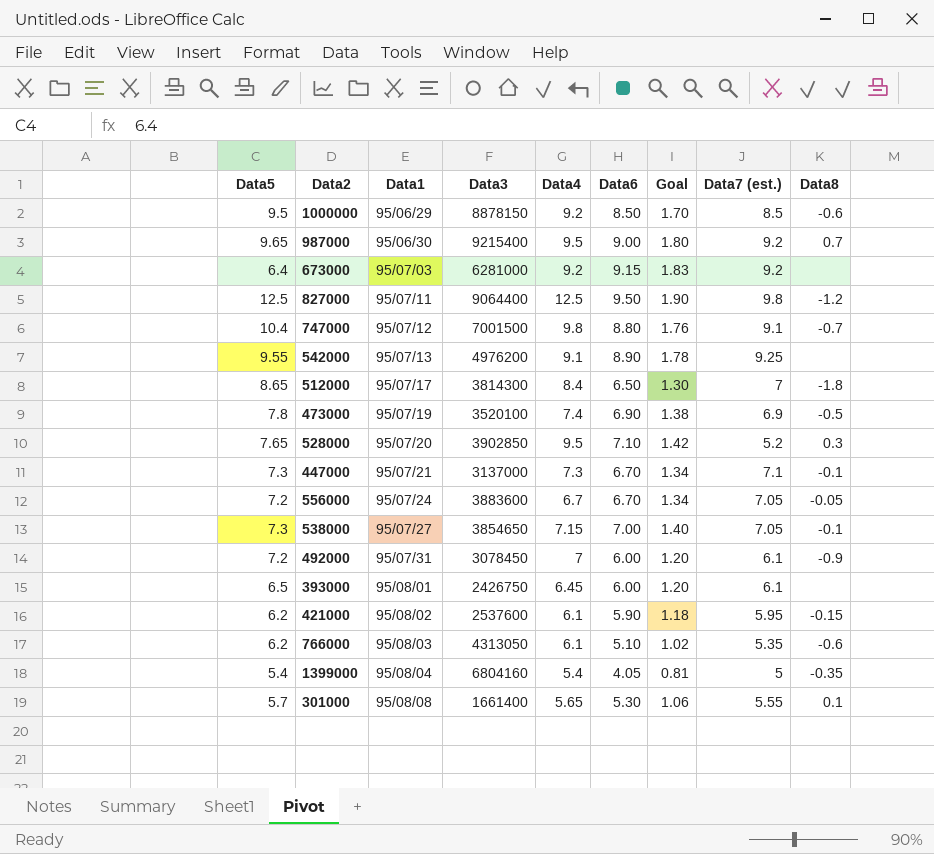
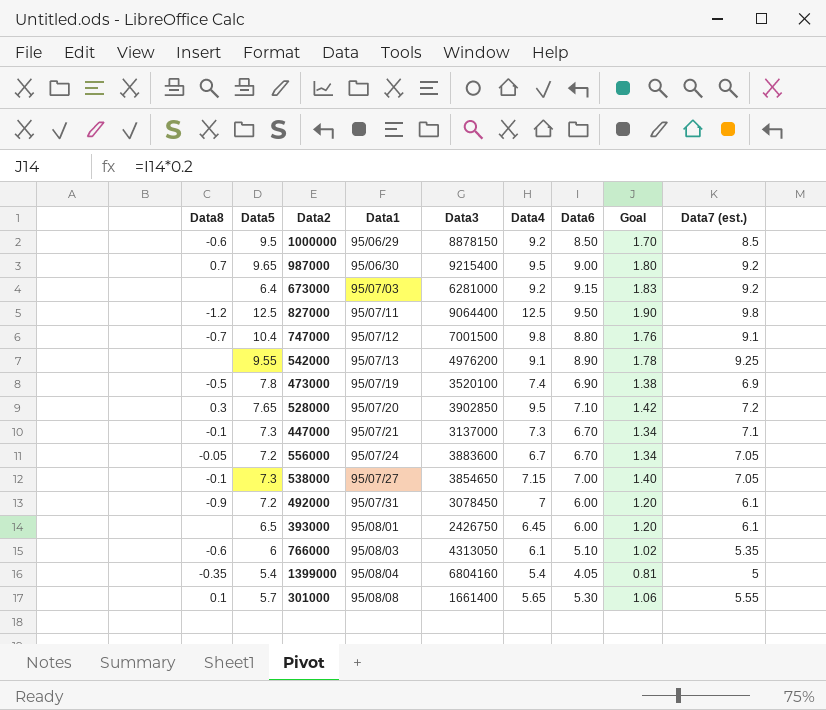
column Data8 | position: 9 -> 1
row 512000: 8.65 | 95/07/17 | 3814300 | 8.4 | 6.50 | 1.30 | 7 | -1.8 -> none
row 421000: 6.2 | 95/08/02 | 2537600 | 6.1 | 5.90 | 1.18 | 5.95 | -0.15 -> none
528000 | Data7 (est.): 5.2 -> 7.2
766000 | Data5: 6.2 -> 6

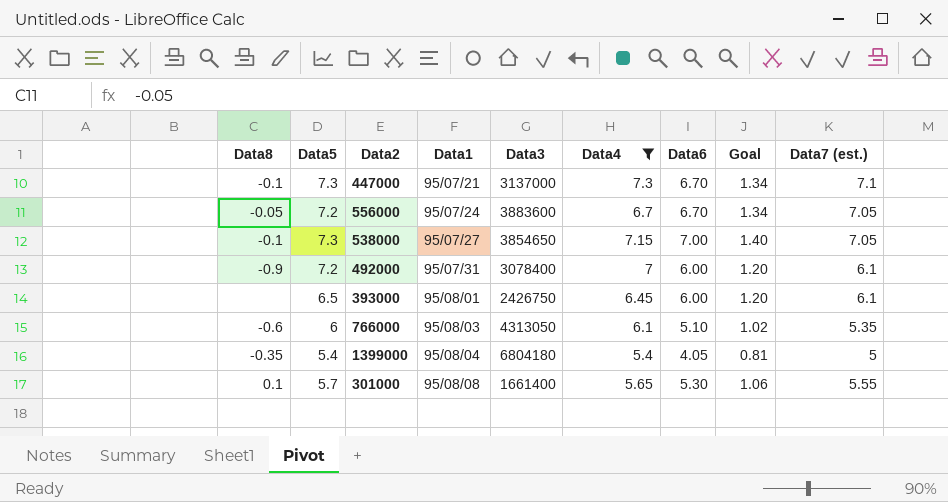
filter: none -> Data4 <= 7.3
492000 | Data3: 3078450 -> 3078400
1399000 | Data3: 6804160 -> 6804180

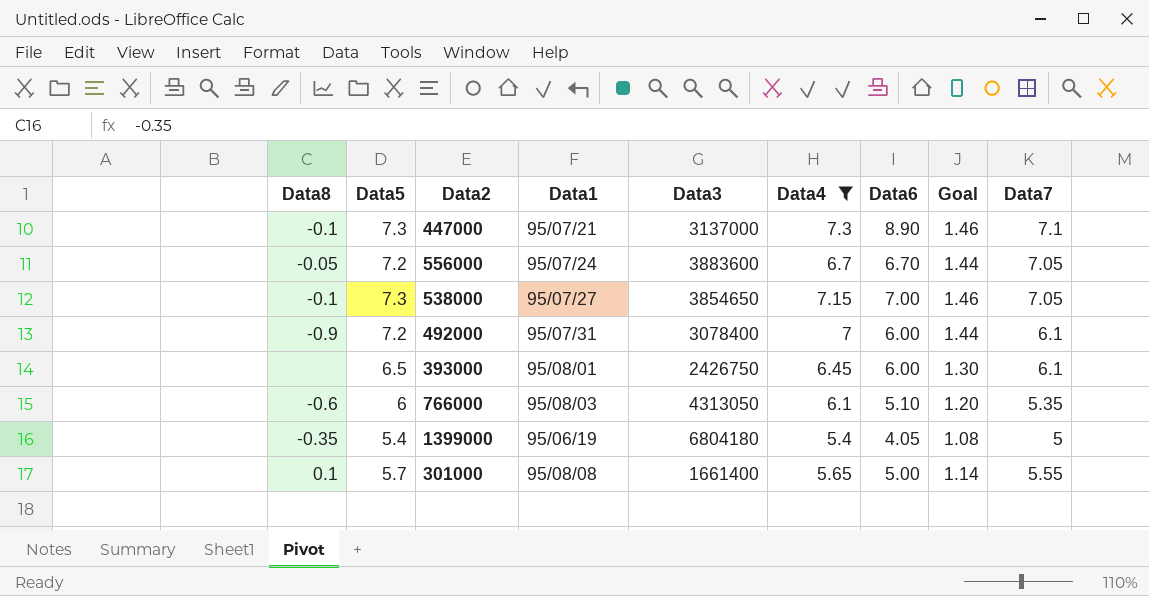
column Goal | formula: [Data6] * 0.2 -> [Data5] * 0.2
column name: Data7 (est.) -> Data7
447000 | Data6: 6.70 -> 8.90
1399000 | Data1: 95/08/04 -> 95/06/19
301000 | Data6: 5.30 -> 5.00

